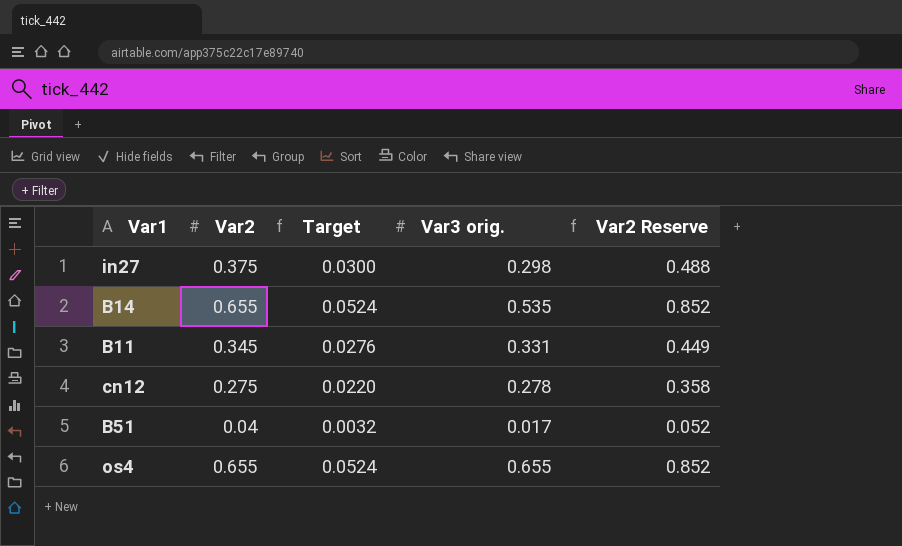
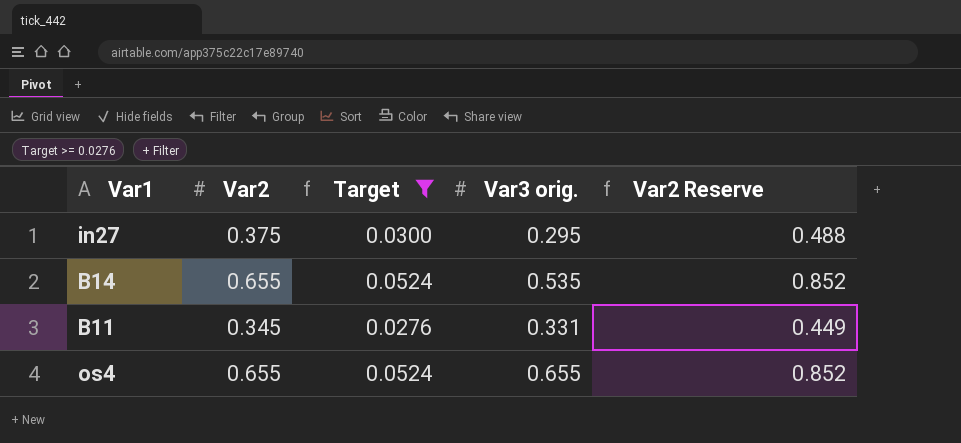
filter: none -> Target >= 0.0276
in27 | Var3 orig.: 0.298 -> 0.295

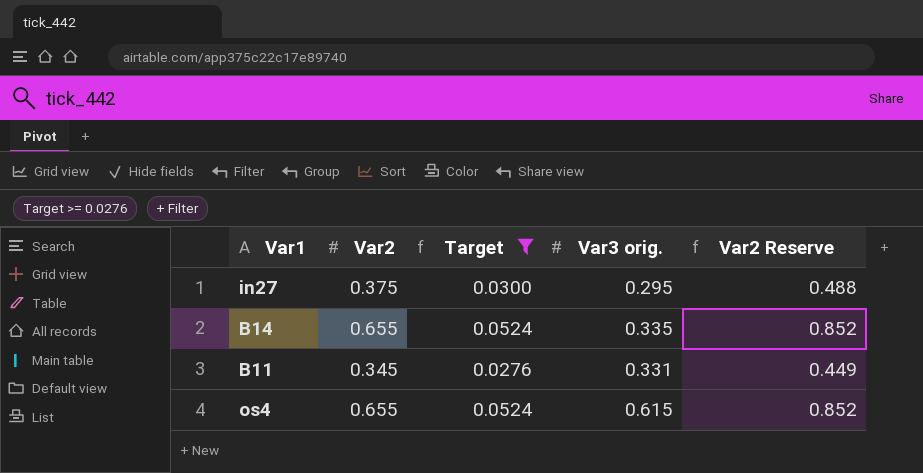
B14 | Var3 orig.: 0.535 -> 0.335
os4 | Var3 orig.: 0.655 -> 0.615

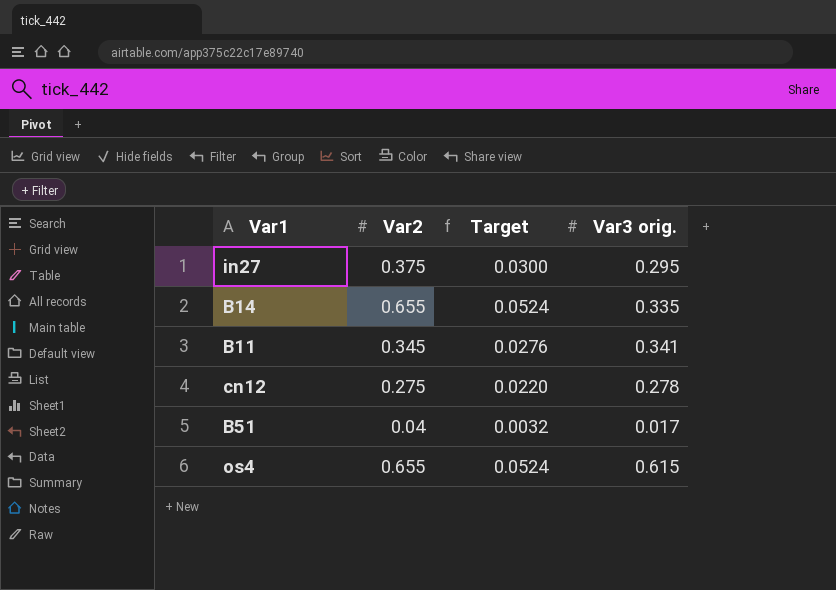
filter: Target >= 0.0276 -> none
column Var2 Reserve | formula: [Var2] * 1.3 -> none
B11 | Var3 orig.: 0.331 -> 0.341

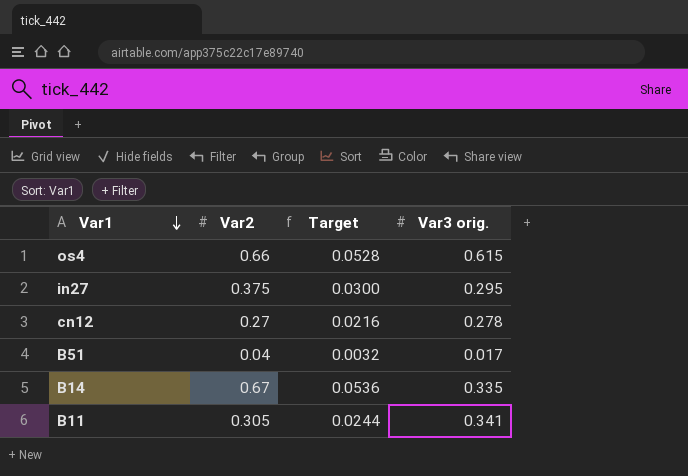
row order: none -> Var1 descending
os4 | Var2: 0.655 -> 0.66
os4 | Target: 0.0524 -> 0.0528
cn12 | Var2: 0.275 -> 0.27
cn12 | Target: 0.0220 -> 0.0216
B14 | Var2: 0.655 -> 0.67
B14 | Target: 0.0524 -> 0.0536
B11 | Var2: 0.345 -> 0.305
B11 | Target: 0.0276 -> 0.0244

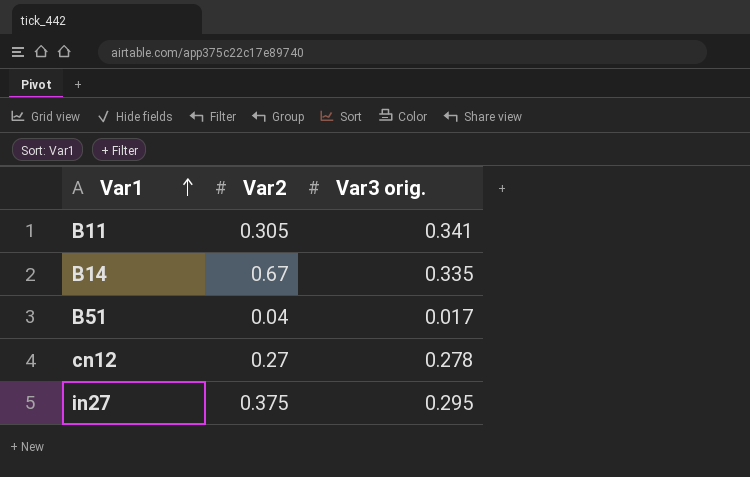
row order: Var1 descending -> Var1 ascending
column Target | formula: [Var2] * 0.08 -> none
row os4: 0.66 | 0.0528 | 0.615 -> none

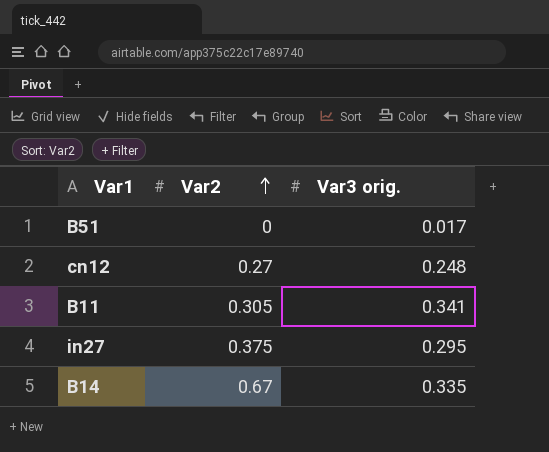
row order: Var1 ascending -> Var2 ascending
B51 | Var2: 0.04 -> 0
cn12 | Var3 orig.: 0.278 -> 0.248

